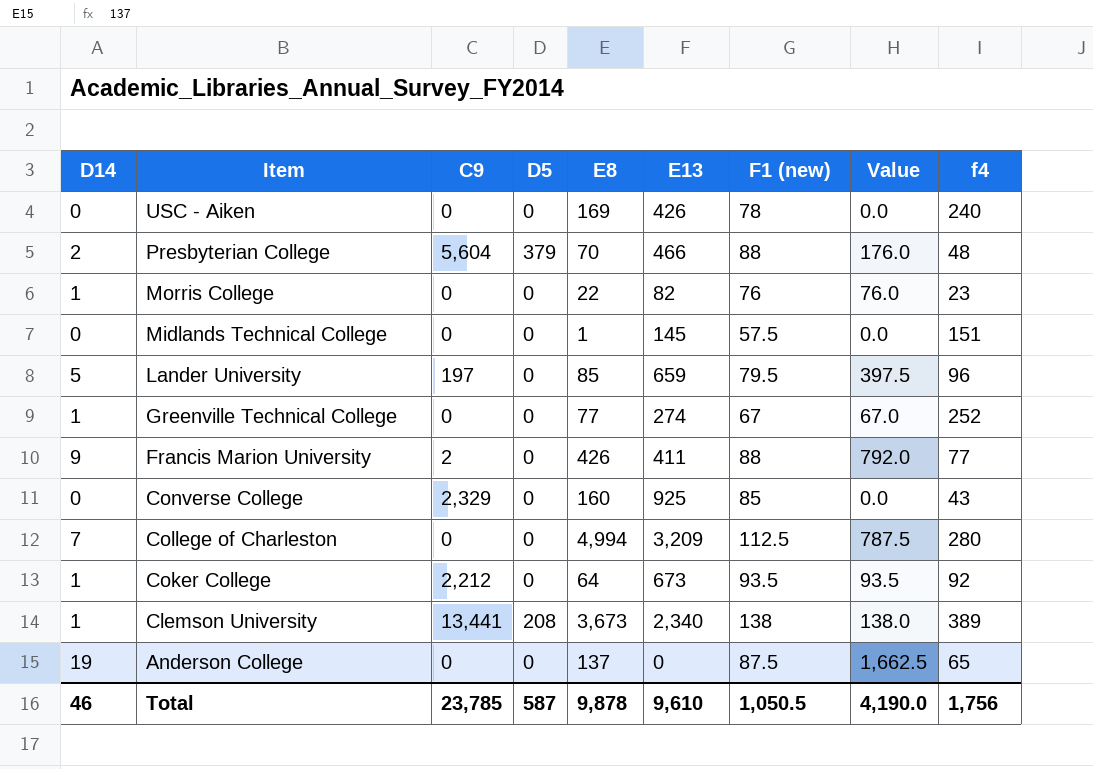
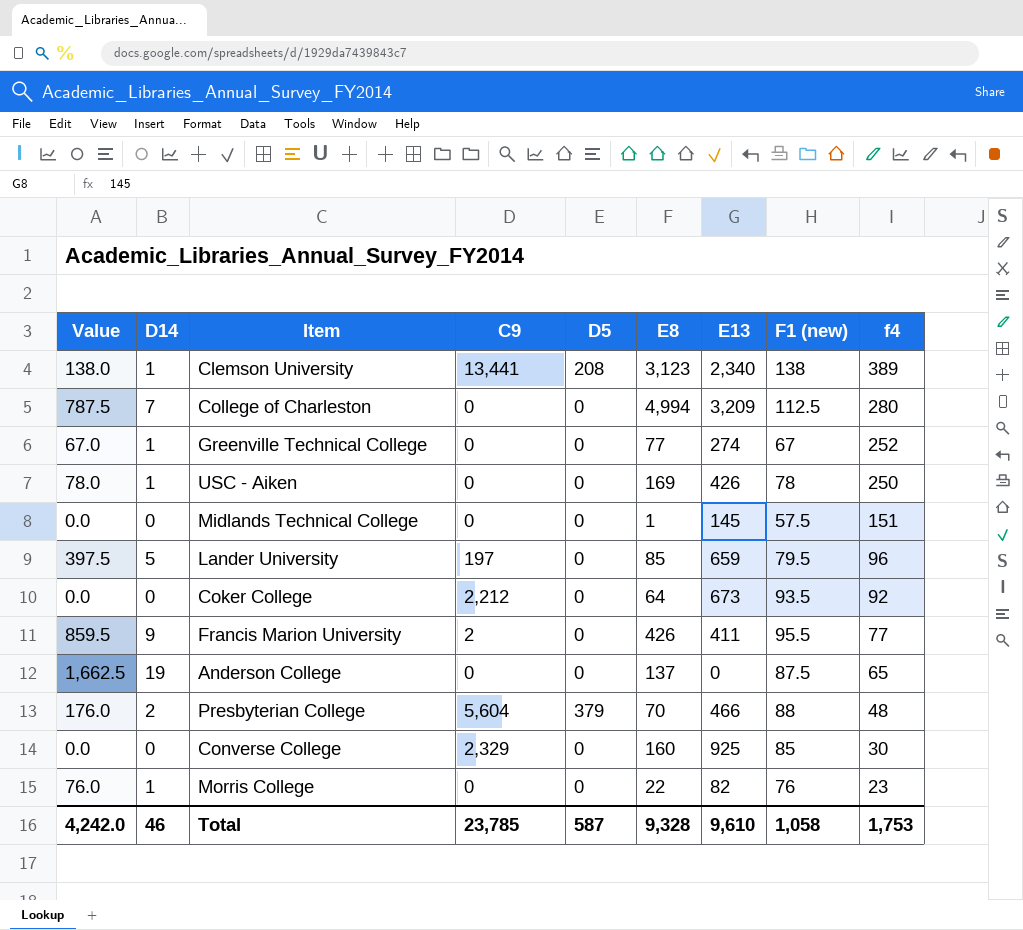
row order: Item descending -> f4 descending
column Value | position: 8 -> 1
Clemson University | E8: 3,673 -> 3,123
USC - Aiken | Value: 0.0 -> 78.0
USC - Aiken | D14: 0 -> 1
USC - Aiken | f4: 240 -> 250
Coker College | Value: 93.5 -> 0.0
Coker College | D14: 1 -> 0
Francis Marion University | Value: 792.0 -> 859.5
Francis Marion University | F1 (new): 88 -> 95.5
Converse College | f4: 43 -> 30
Total | Value: 4,190.0 -> 4,242.0
Total | E8: 9,878 -> 9,328
Total | F1 (new): 1,050.5 -> 1,058
Total | f4: 1,756 -> 1,753

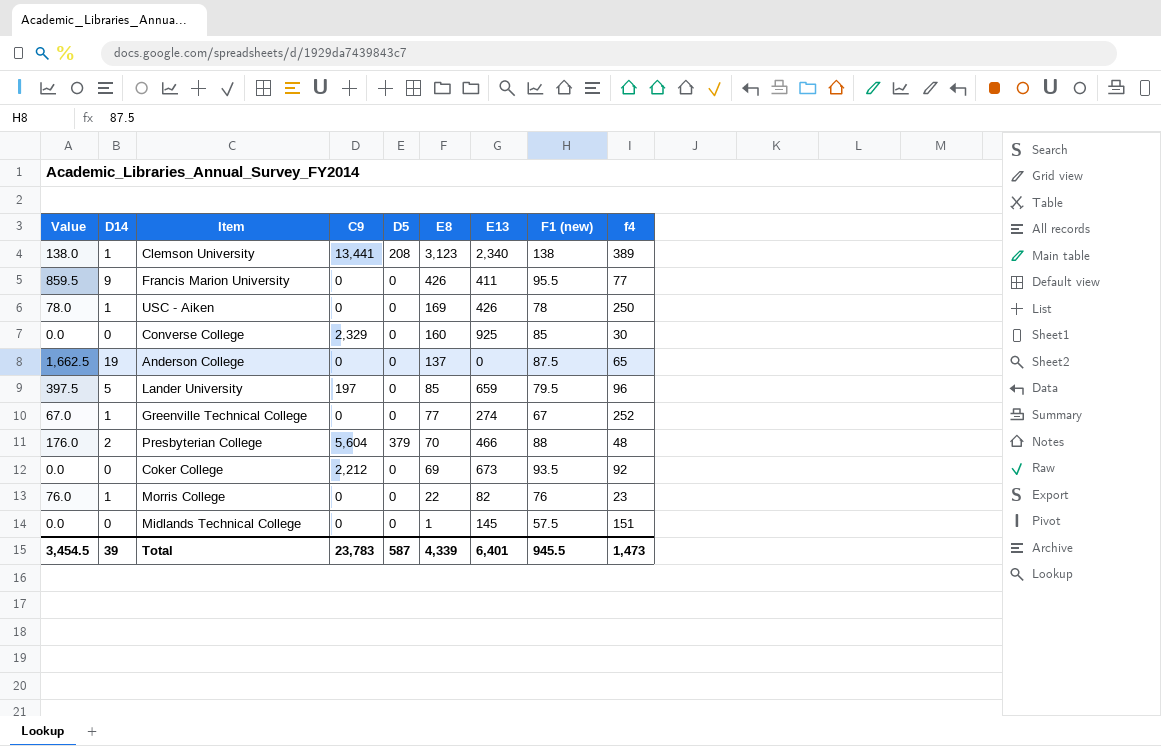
row order: f4 descending -> E8 descending
row College of Charleston: 787.5 | 7 | 0 | 0 | 4,994 | 3,209 | 112.5 | 280 -> none
Francis Marion University | C9: 2 -> 0
Coker College | E8: 64 -> 69
Total | Value: 4,242.0 -> 3,454.5
Total | D14: 46 -> 39
Total | C9: 23,785 -> 23,783
Total | E8: 9,328 -> 4,339
Total | E13: 9,610 -> 6,401
Total | F1 (new): 1,058 -> 945.5
Total | f4: 1,753 -> 1,473

